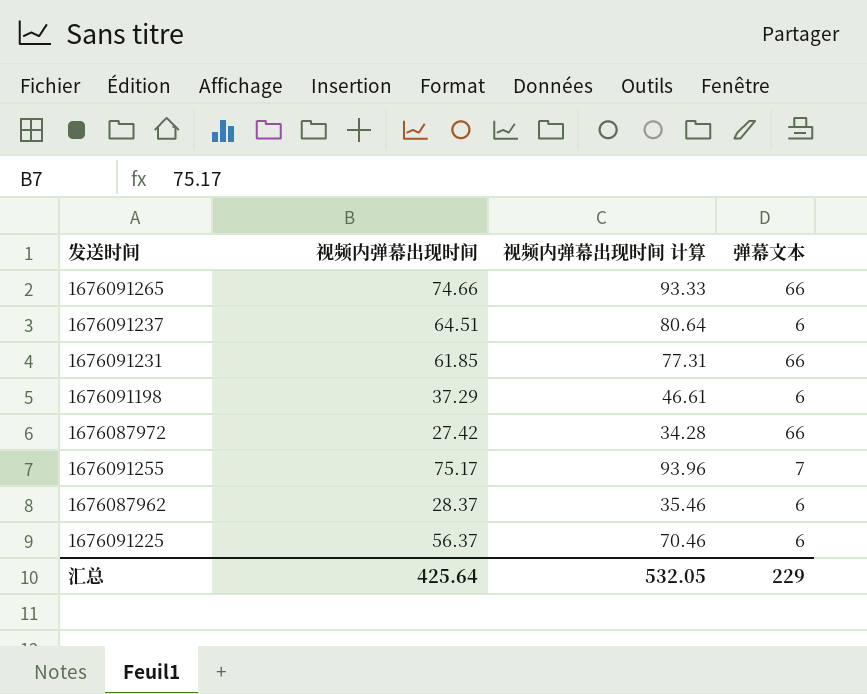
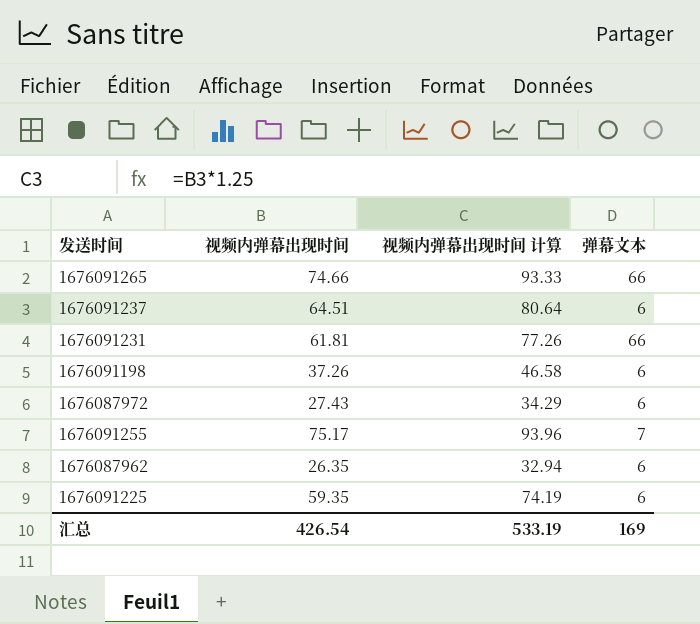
1676091231 | 视频内弹幕出现时间: 61.85 -> 61.81
1676091231 | 视频内弹幕出现时间 计算: 77.31 -> 77.26
1676091198 | 视频内弹幕出现时间: 37.29 -> 37.26
1676091198 | 视频内弹幕出现时间 计算: 46.61 -> 46.58
1676087972 | 视频内弹幕出现时间: 27.42 -> 27.43
1676087972 | 视频内弹幕出现时间 计算: 34.28 -> 34.29
1676087972 | 弹幕文本: 66 -> 6
1676087962 | 视频内弹幕出现时间: 28.37 -> 26.35
1676087962 | 视频内弹幕出现时间 计算: 35.46 -> 32.94
1676091225 | 视频内弹幕出现时间: 56.37 -> 59.35
1676091225 | 视频内弹幕出现时间 计算: 70.46 -> 74.19
汇总 | 视频内弹幕出现时间: 425.64 -> 426.54
汇总 | 视频内弹幕出现时间 计算: 532.05 -> 533.19
汇总 | 弹幕文本: 229 -> 169

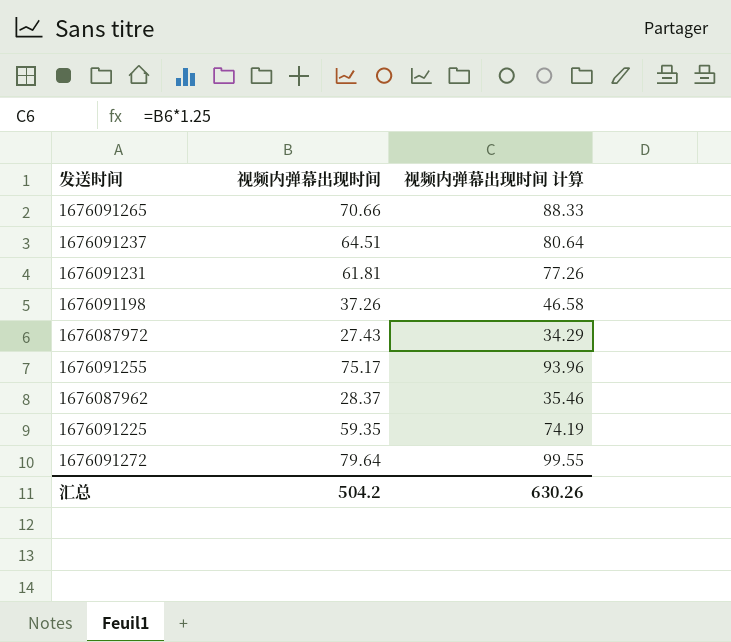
column 弹幕文本 | position: 4 -> none
1676091265 | 视频内弹幕出现时间: 74.66 -> 70.66
1676091265 | 视频内弹幕出现时间 计算: 93.33 -> 88.33
1676087962 | 视频内弹幕出现时间: 26.35 -> 28.37
1676087962 | 视频内弹幕出现时间 计算: 32.94 -> 35.46
row 1676091272: none -> 79.64 | 99.55
汇总 | 视频内弹幕出现时间: 426.54 -> 504.2
汇总 | 视频内弹幕出现时间 计算: 533.19 -> 630.26

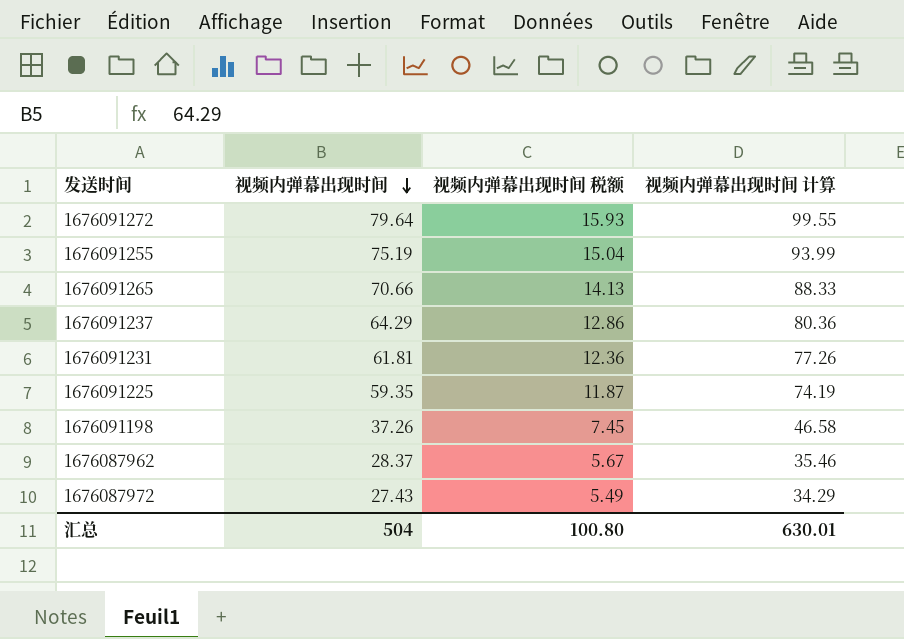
row order: none -> 视频内弹幕出现时间 descending
column 视频内弹幕出现时间 税额 | formula: none -> [视频内弹幕出现时间] * 0.2
1676091255 | 视频内弹幕出现时间: 75.17 -> 75.19
1676091255 | 视频内弹幕出现时间 计算: 93.96 -> 93.99
1676091237 | 视频内弹幕出现时间: 64.51 -> 64.29
1676091237 | 视频内弹幕出现时间 计算: 80.64 -> 80.36
汇总 | 视频内弹幕出现时间: 504.2 -> 504
汇总 | 视频内弹幕出现时间 计算: 630.26 -> 630.01

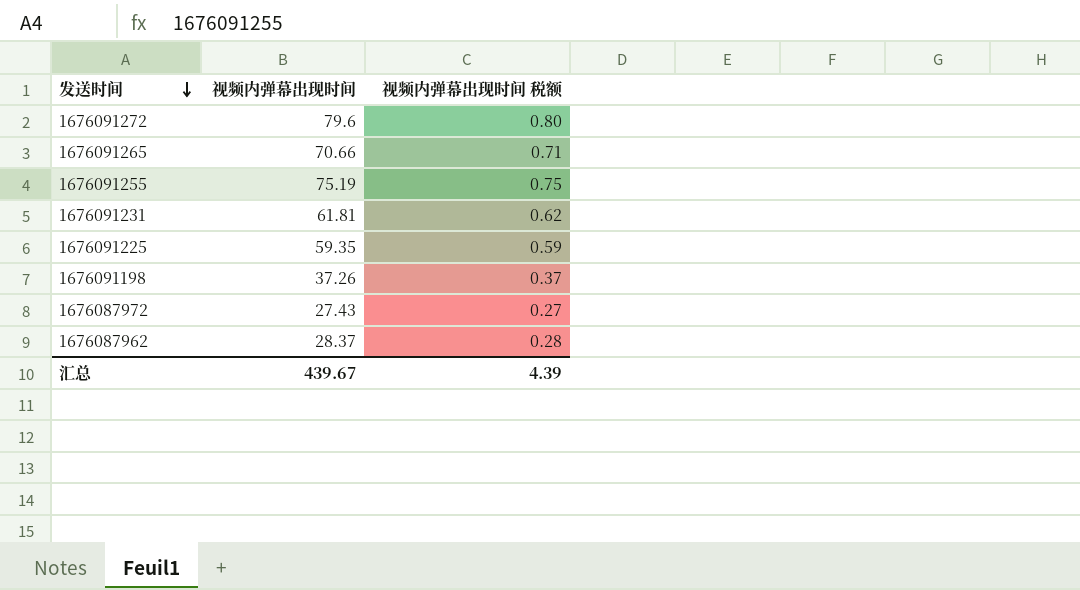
row order: 视频内弹幕出现时间 descending -> 发送时间 descending
column 视频内弹幕出现时间 计算 | formula: [视频内弹幕出现时间] * 1.25 -> none
column 视频内弹幕出现时间 税额 | formula: [视频内弹幕出现时间] * 0.2 -> [视频内弹幕出现时间] * 0.01
row 1676091237: 64.29 | 12.86 | 80.36 -> none
1676091272 | 视频内弹幕出现时间: 79.64 -> 79.6
汇总 | 视频内弹幕出现时间: 504 -> 439.67
汇总 | 视频内弹幕出现时间 税额: 100.80 -> 4.39

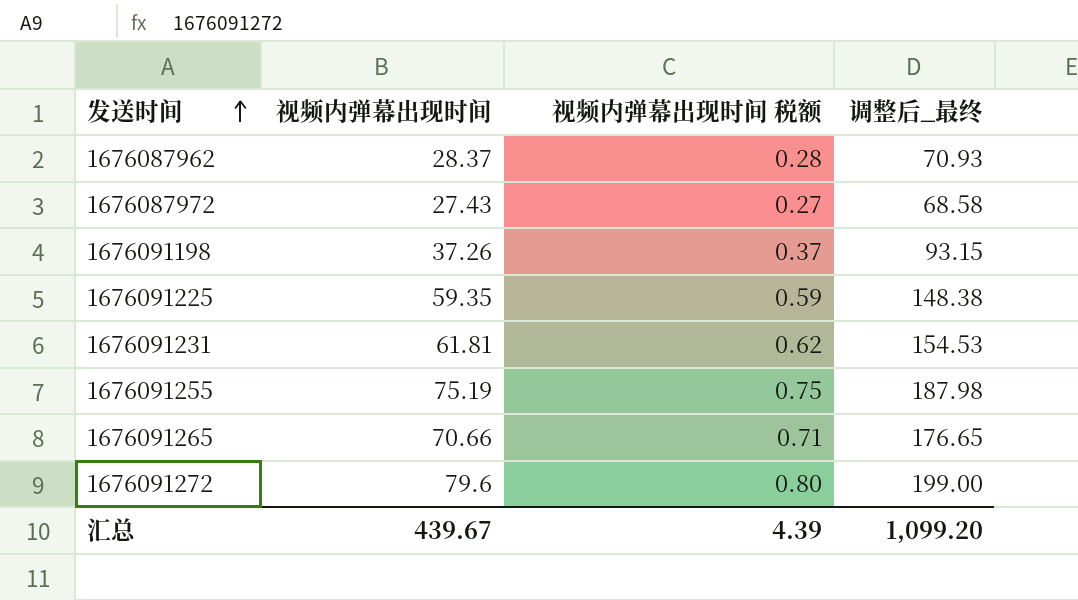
row order: 发送时间 descending -> 发送时间 ascending
column 调整后_最终 | formula: none -> [视频内弹幕出现时间] * 2.5

